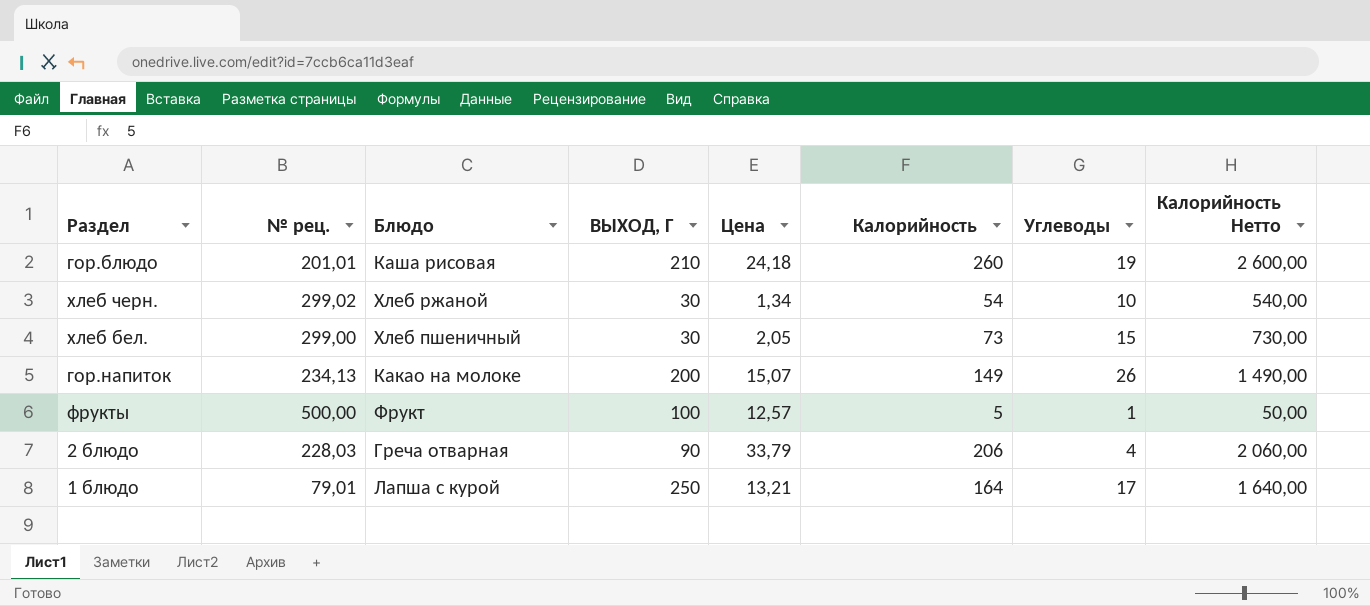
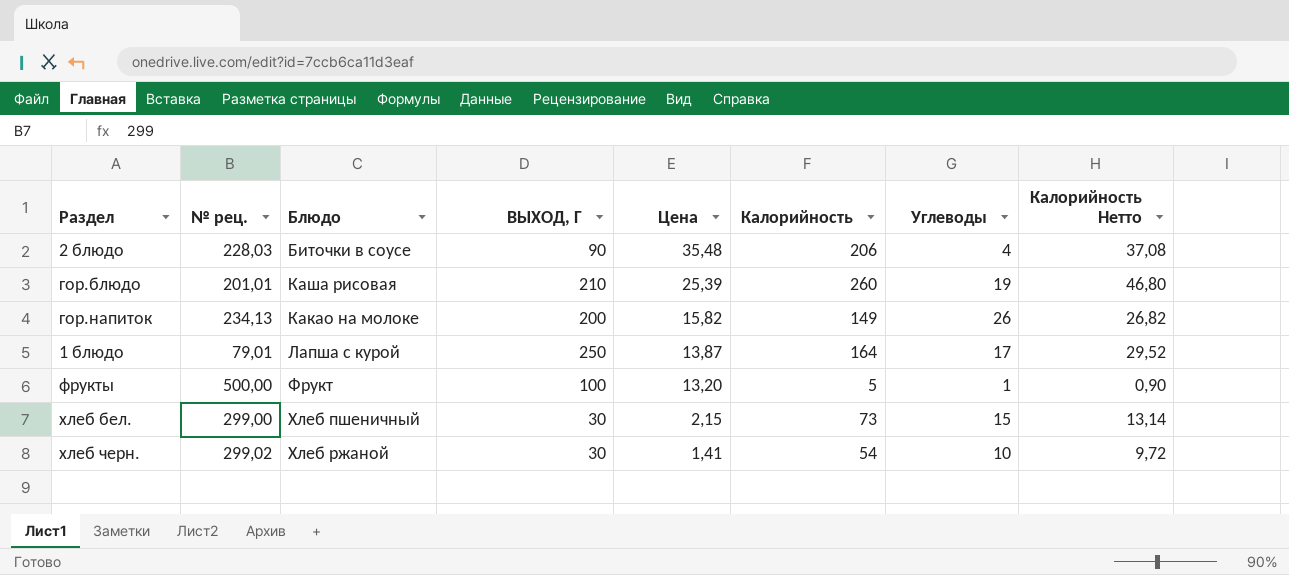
row order: none -> Цена descending
column Калорийность Нетто | formula: [Калорийность] * 10 -> [Калорийность] * 0,18
2 блюдо | Блюдо: Греча отварная -> Биточки в соусе
2 блюдо | Цена: 33,79 -> 35,48
гор.блюдо | Цена: 24,18 -> 25,39
гор.напиток | Цена: 15,07 -> 15,82
1 блюдо | Цена: 13,21 -> 13,87
фрукты | Цена: 12,57 -> 13,20
хлеб бел. | Цена: 2,05 -> 2,15
хлеб черн. | Цена: 1,34 -> 1,41

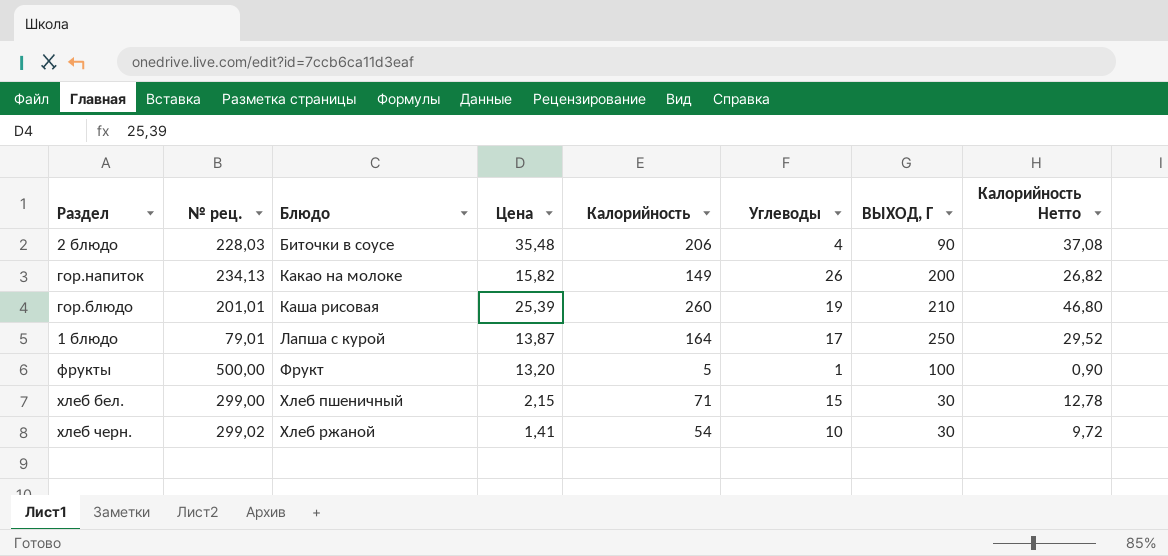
row order: Цена descending -> Блюдо ascending
column ВЫХОД, Г | position: 4 -> 7
хлеб бел. | Калорийность: 73 -> 71
хлеб бел. | Калорийность Нетто: 13,14 -> 12,78

